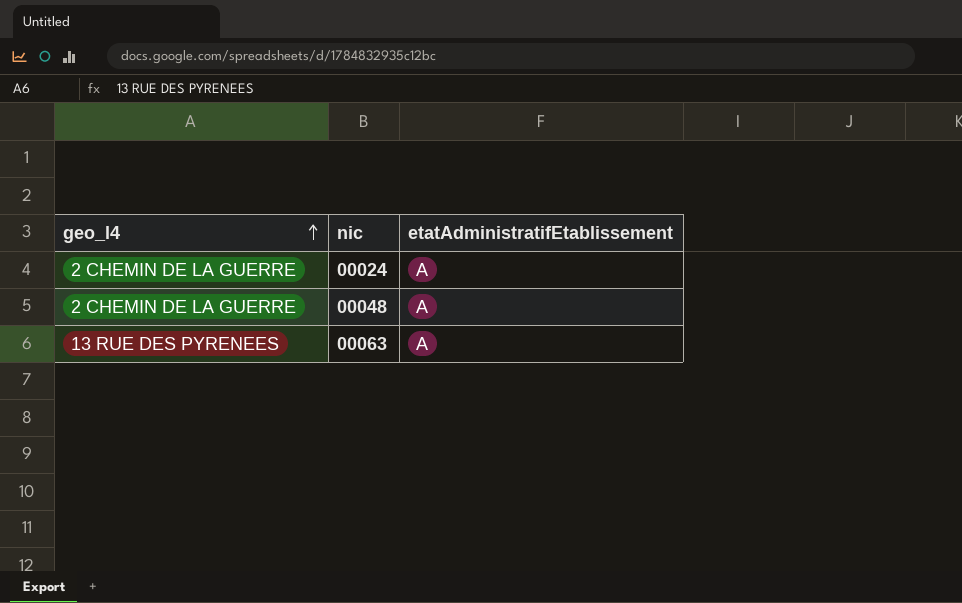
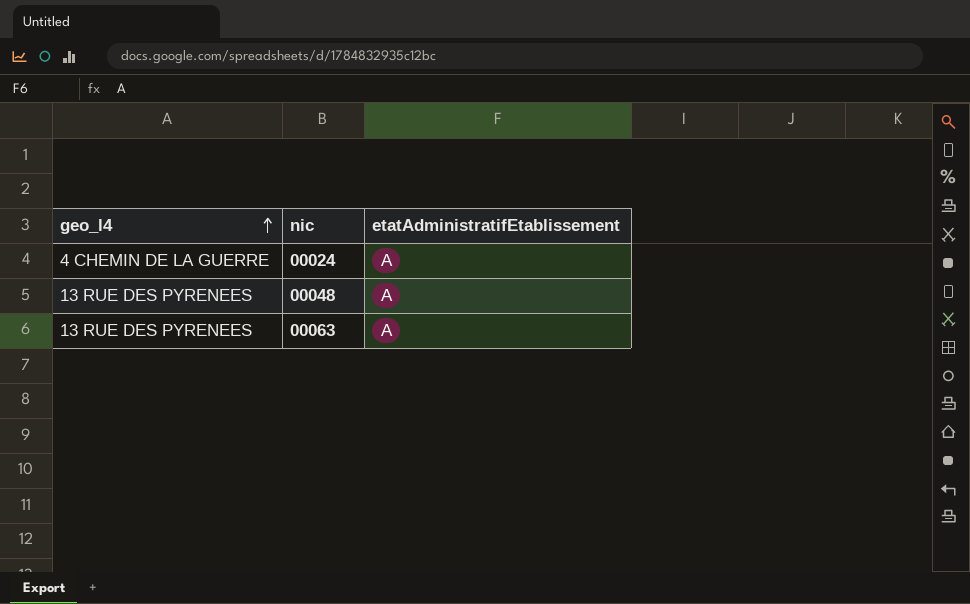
00024 | geo_l4: 2 CHEMIN DE LA GUERRE -> 4 CHEMIN DE LA GUERRE
00048 | geo_l4: 2 CHEMIN DE LA GUERRE -> 13 RUE DES PYRENEES

